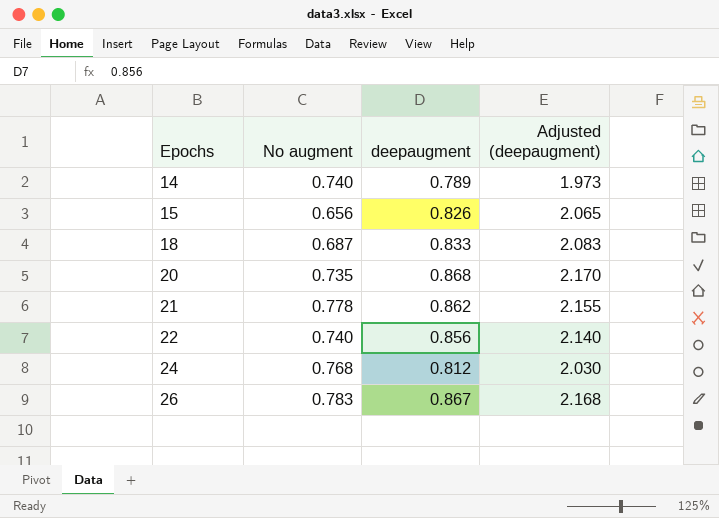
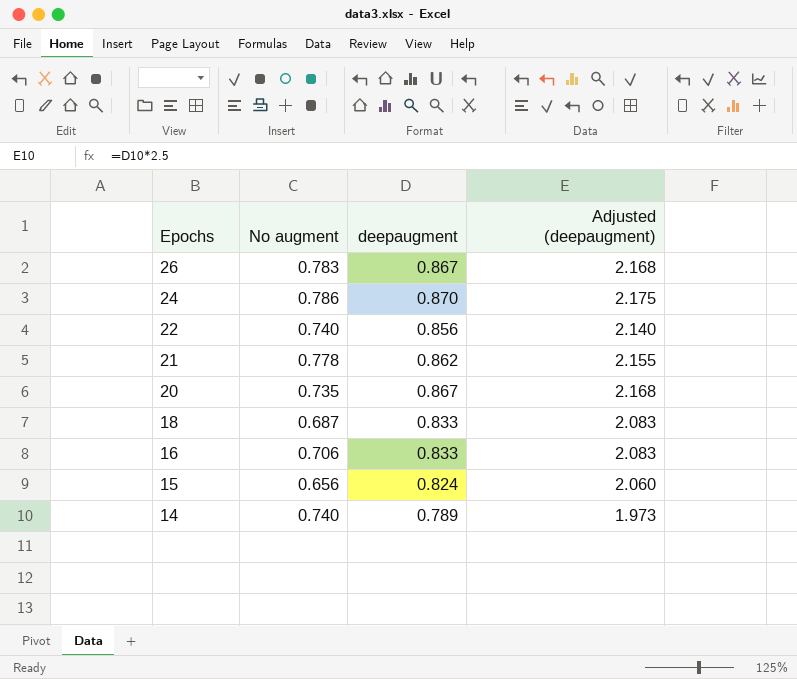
row order: Epochs ascending -> Epochs descending
24 | No augment: 0.768 -> 0.786
24 | deepaugment: 0.812 -> 0.870
24 | Adjusted (deepaugment): 2.030 -> 2.175
20 | deepaugment: 0.868 -> 0.867
20 | Adjusted (deepaugment): 2.170 -> 2.168
row 16: none -> 0.706 | 0.833 | 2.083
15 | deepaugment: 0.826 -> 0.824
15 | Adjusted (deepaugment): 2.065 -> 2.060

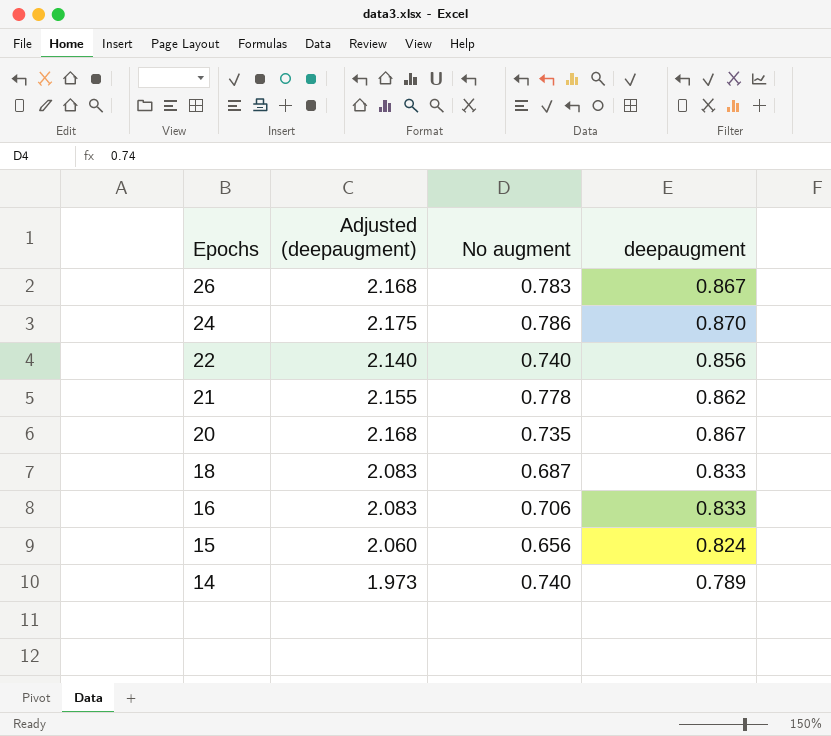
column Adjusted (deepaugment) | position: 4 -> 2

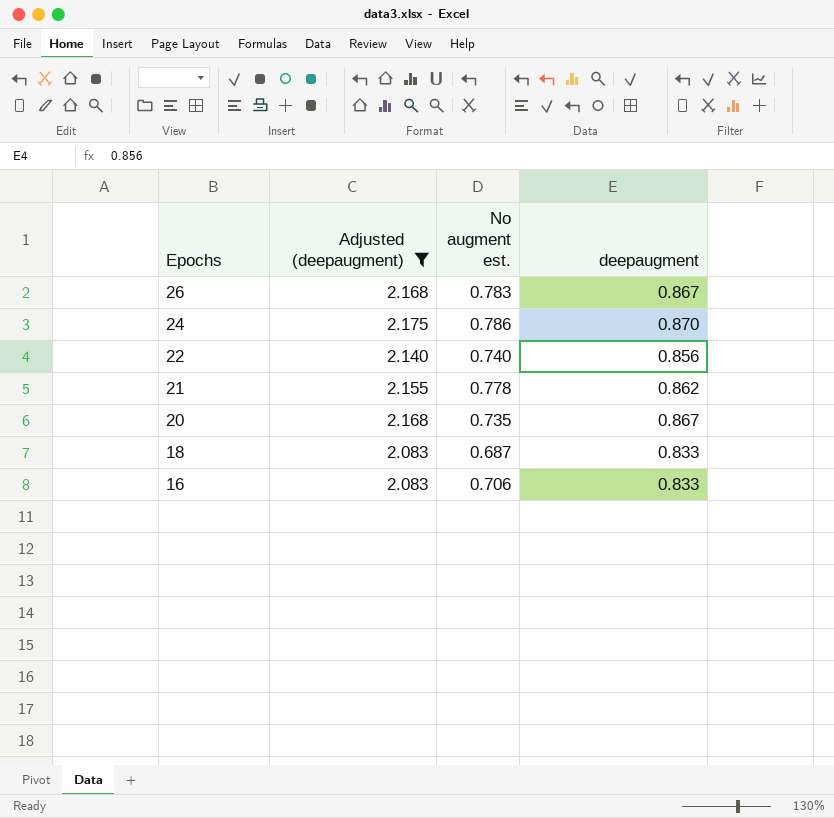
filter: none -> Adjusted (deepaugment) >= 2.083
column name: No augment -> No augment est.

